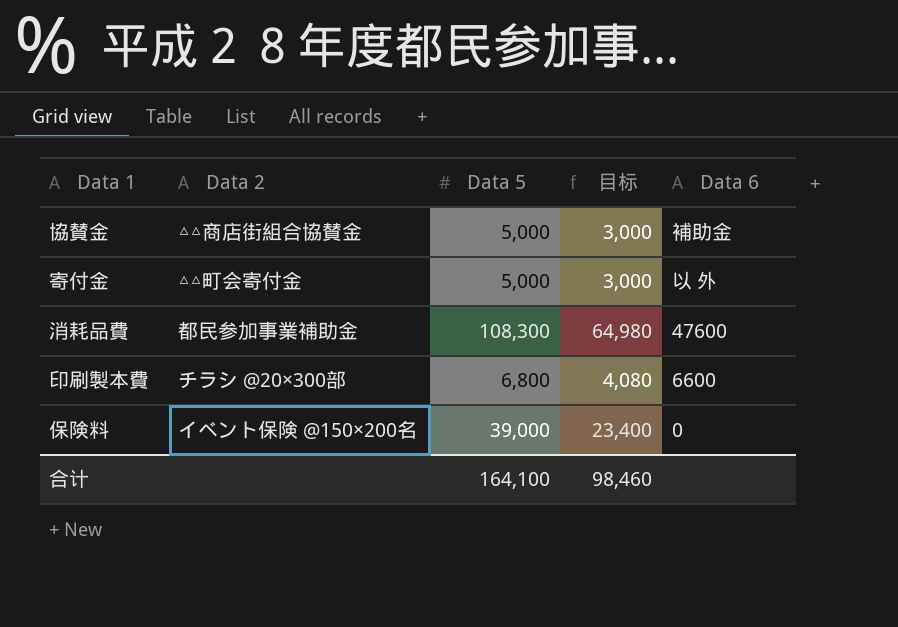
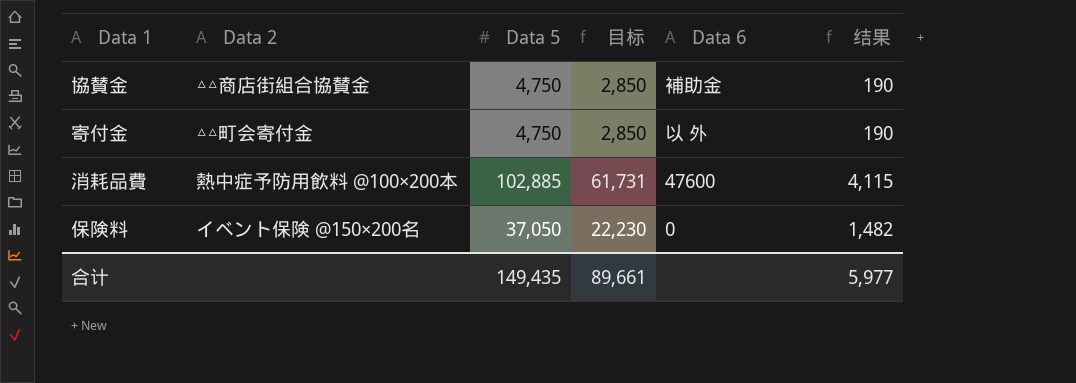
column 结果 | formula: none -> [Data 5] * 0.04
row 印刷製本費: チラシ @20×300部 | 6,800 | 4,080 | 6600 -> none
協賛金 | Data 5: 5,000 -> 4,750
協賛金 | 目标: 3,000 -> 2,850
寄付金 | Data 5: 5,000 -> 4,750
寄付金 | 目标: 3,000 -> 2,850
消耗品費 | Data 2: 都民参加事業補助金 -> 熱中症予防用飲料 @100×200本
消耗品費 | Data 5: 108,300 -> 102,885
消耗品費 | 目标: 64,980 -> 61,731
保険料 | Data 5: 39,000 -> 37,050
保険料 | 目标: 23,400 -> 22,230
合计 | Data 5: 164,100 -> 149,435
合计 | 目标: 98,460 -> 89,661

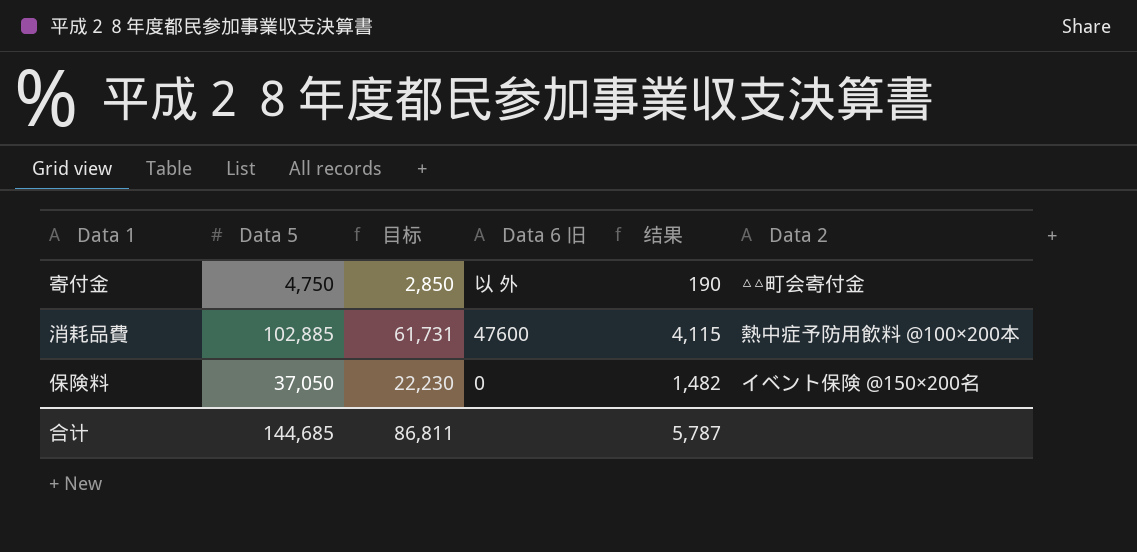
column name: Data 6 -> Data 6 旧
column Data 2 | position: 2 -> 6
row 協賛金: △△商店街組合協賛金 | 4,750 | 2,850 | 補助金 | 190 -> none
合计 | Data 5: 149,435 -> 144,685
合计 | 目标: 89,661 -> 86,811
合计 | 结果: 5,977 -> 5,787

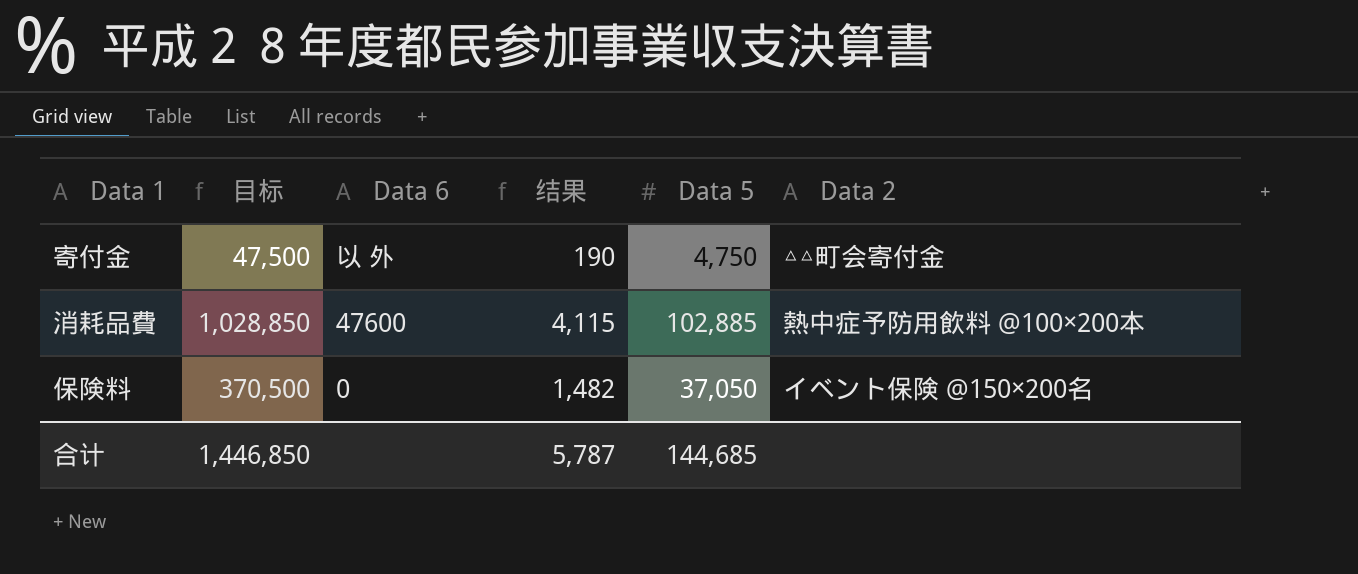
column 目标 | formula: [Data 5] * 0.6 -> [Data 5] * 10
column name: Data 6 旧 -> Data 6
column Data 5 | position: 2 -> 5
合计 | 目标: 86,811 -> 1,446,850

